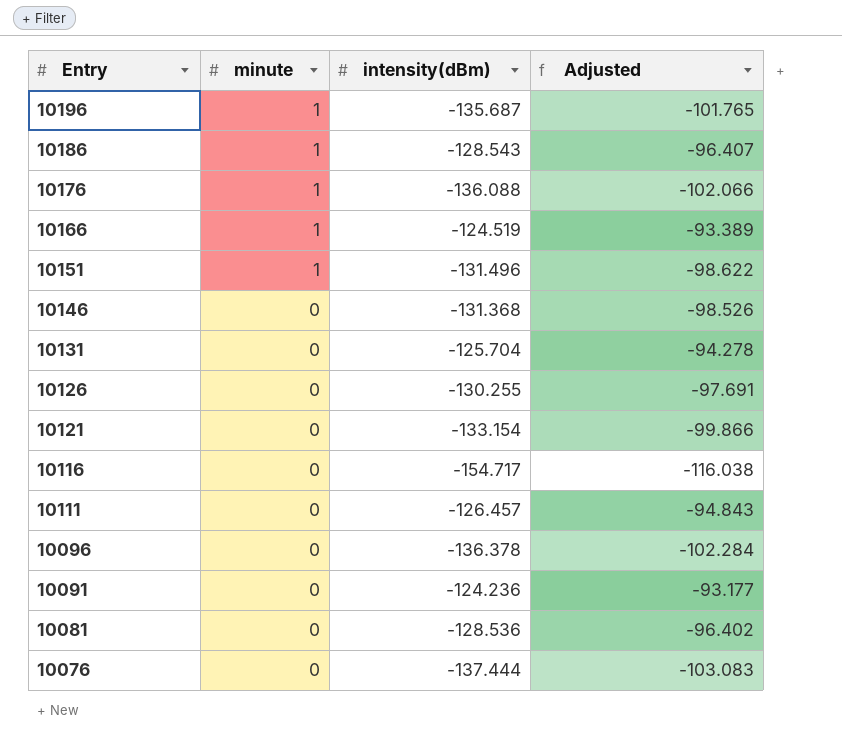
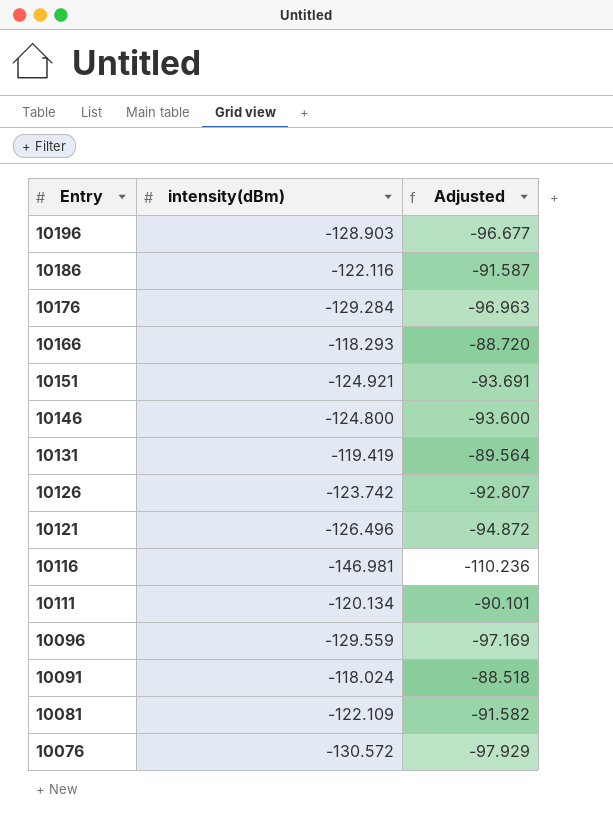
column minute | position: 2 -> none
10196 | intensity(dBm): -135.687 -> -128.903
10196 | Adjusted: -101.765 -> -96.677
10186 | intensity(dBm): -128.543 -> -122.116
10186 | Adjusted: -96.407 -> -91.587
10176 | intensity(dBm): -136.088 -> -129.284
10176 | Adjusted: -102.066 -> -96.963
10166 | intensity(dBm): -124.519 -> -118.293
10166 | Adjusted: -93.389 -> -88.720
10151 | intensity(dBm): -131.496 -> -124.921
10151 | Adjusted: -98.622 -> -93.691
10146 | intensity(dBm): -131.368 -> -124.800
10146 | Adjusted: -98.526 -> -93.600
10131 | intensity(dBm): -125.704 -> -119.419
10131 | Adjusted: -94.278 -> -89.564
10126 | intensity(dBm): -130.255 -> -123.742
10126 | Adjusted: -97.691 -> -92.807
10121 | intensity(dBm): -133.154 -> -126.496
10121 | Adjusted: -99.866 -> -94.872
10116 | intensity(dBm): -154.717 -> -146.981
10116 | Adjusted: -116.038 -> -110.236
10111 | intensity(dBm): -126.457 -> -120.134
10111 | Adjusted: -94.843 -> -90.101
10096 | intensity(dBm): -136.378 -> -129.559
10096 | Adjusted: -102.284 -> -97.169
10091 | intensity(dBm): -124.236 -> -118.024
10091 | Adjusted: -93.177 -> -88.518
10081 | intensity(dBm): -128.536 -> -122.109
10081 | Adjusted: -96.402 -> -91.582
10076 | intensity(dBm): -137.444 -> -130.572
10076 | Adjusted: -103.083 -> -97.929

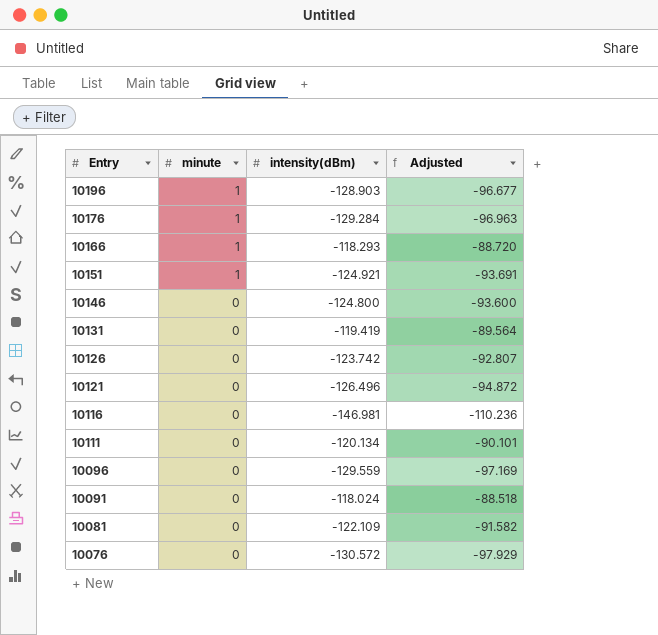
column minute | position: none -> 2
row 10186: -122.116 | -91.587 -> none

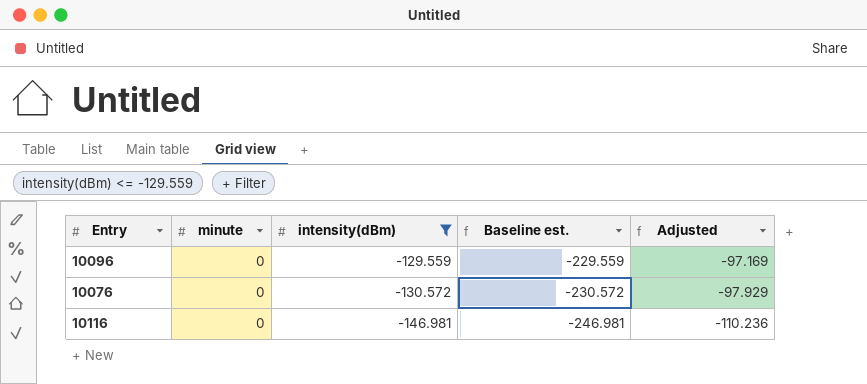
filter: none -> intensity(dBm) <= -129.559
row order: Entry descending -> intensity(dBm) descending
column Baseline est. | formula: none -> [intensity(dBm)] - 100

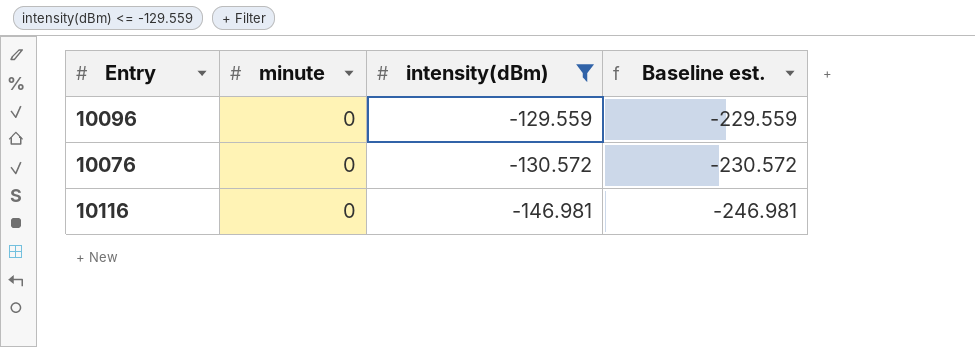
column Adjusted | formula: [intensity(dBm)] * 0.75 -> none

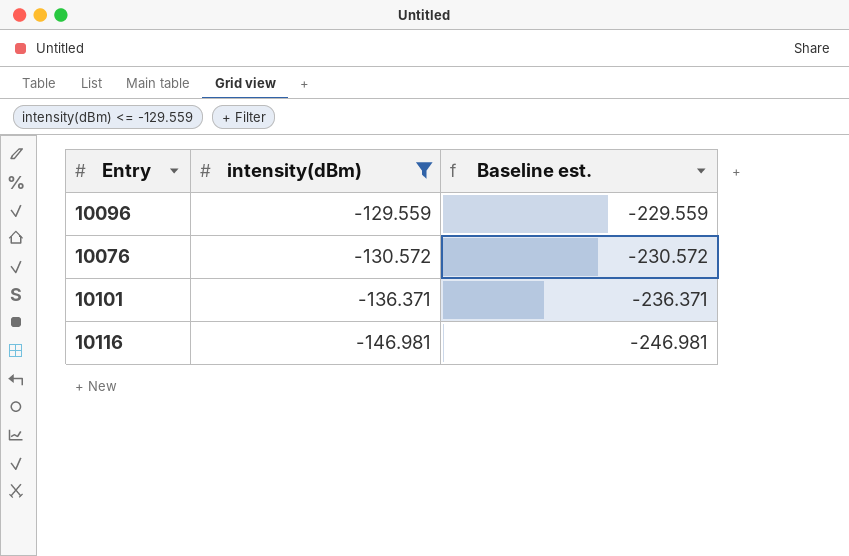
column minute | position: 2 -> none
row 10101: none -> -136.371 | -236.371

